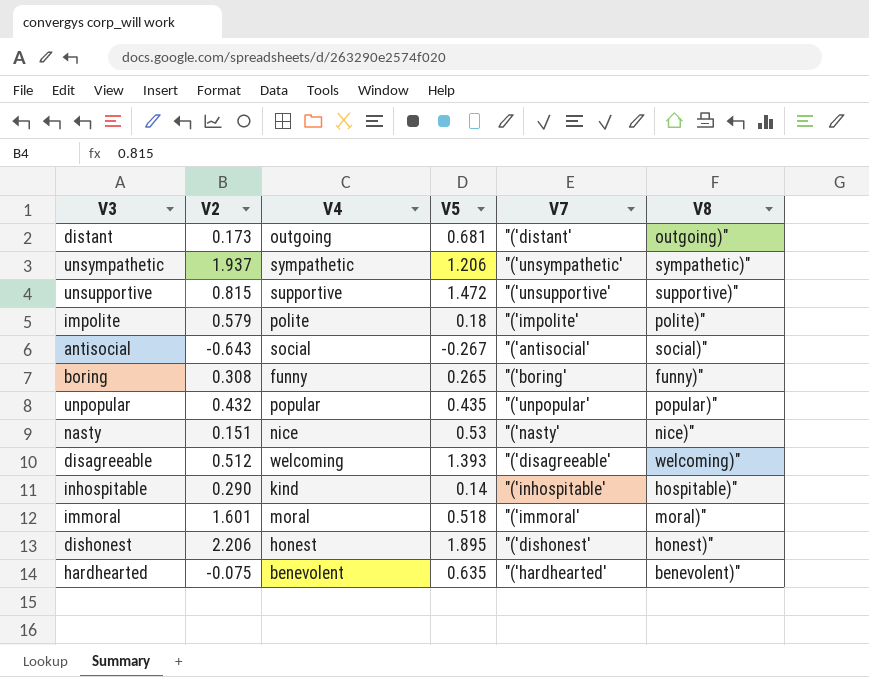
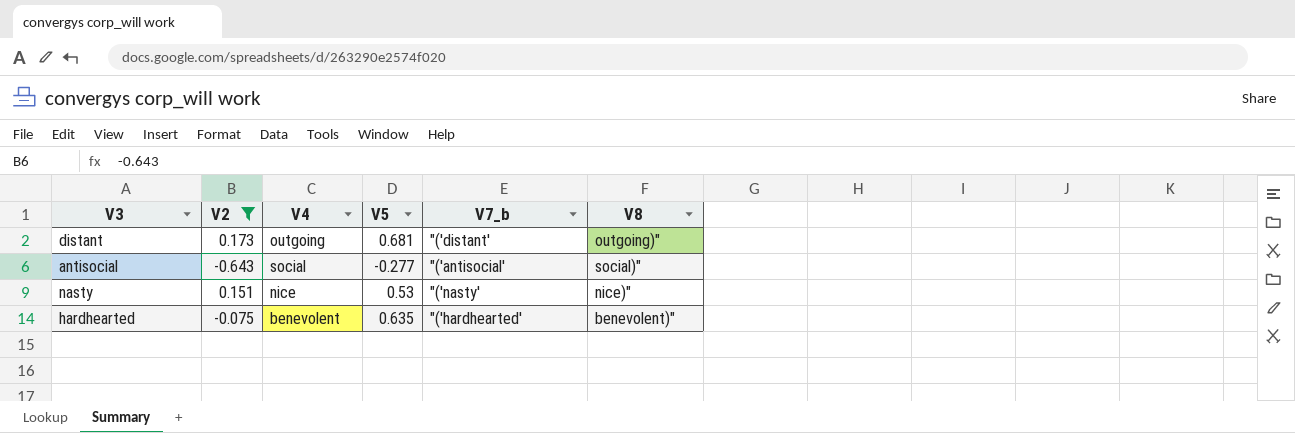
filter: none -> V2 <= 0.173
column name: V7 -> V7_b
antisocial | V5: -0.267 -> -0.277

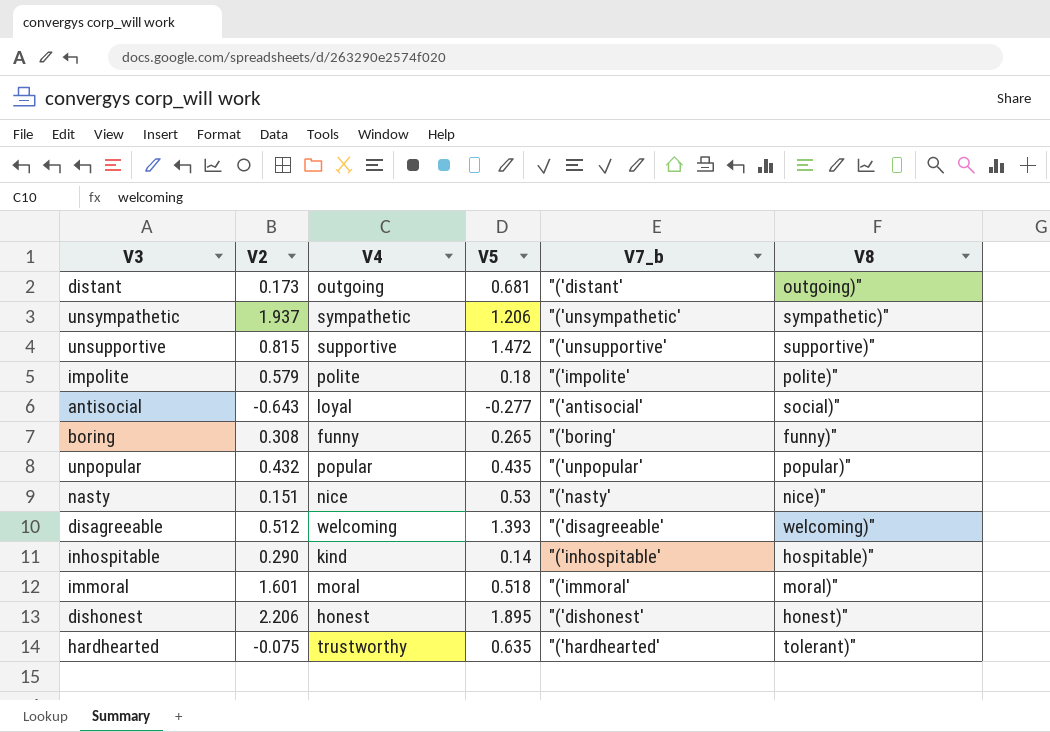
filter: V2 <= 0.173 -> none
antisocial | V4: social -> loyal
hardhearted | V4: benevolent -> trustworthy
hardhearted | V8: benevolent)" -> tolerant)"

